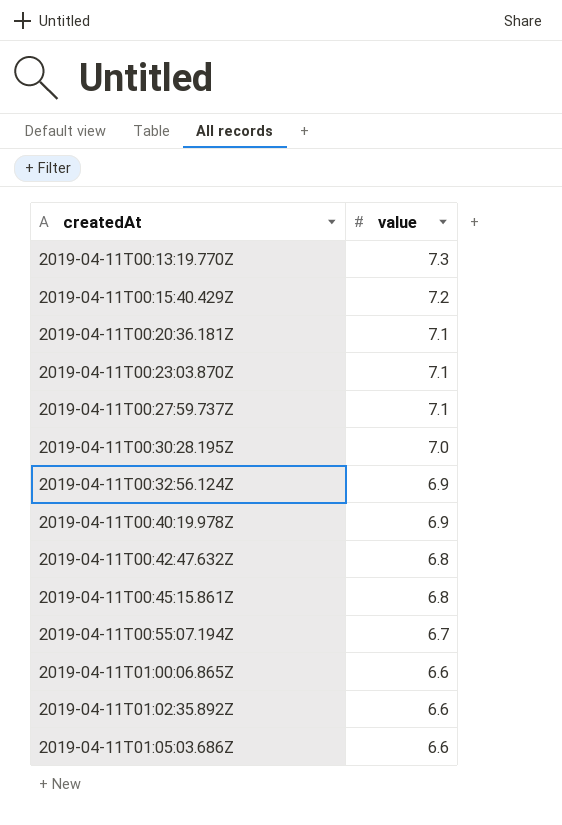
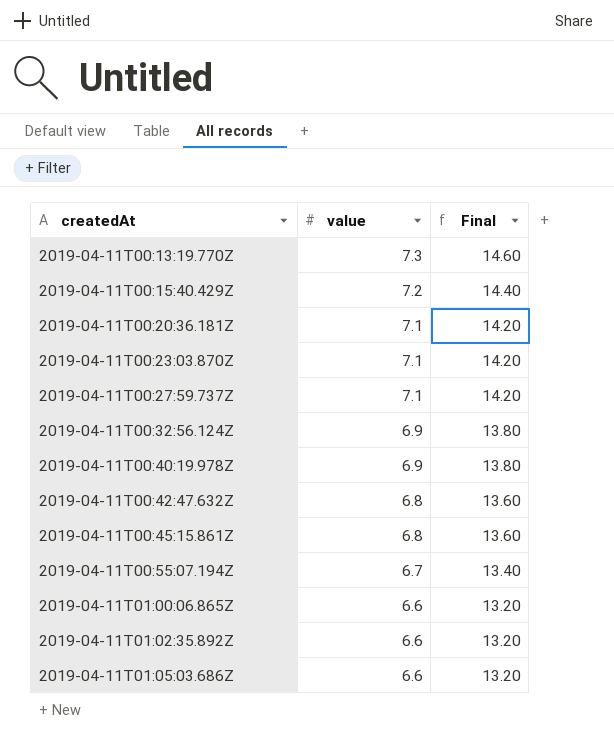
column Final | formula: none -> [value] * 2
row 2019-04-11T00:30:28.195Z: 7.0 -> none

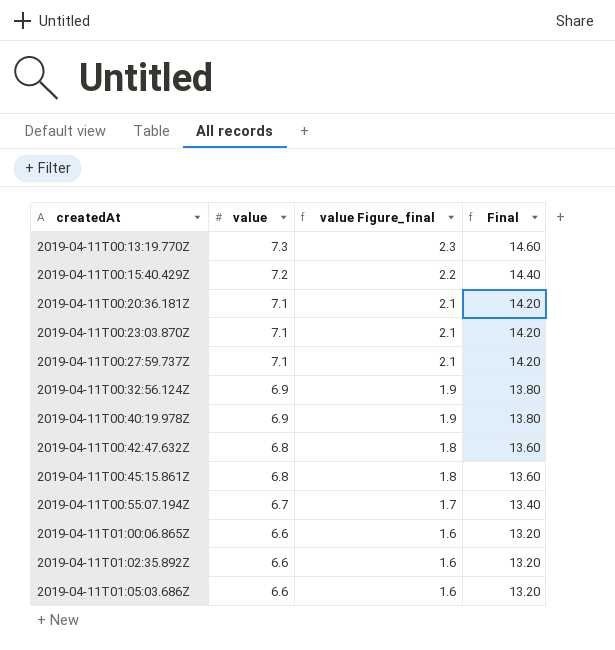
column value Figure_final | formula: none -> [value] - 5

